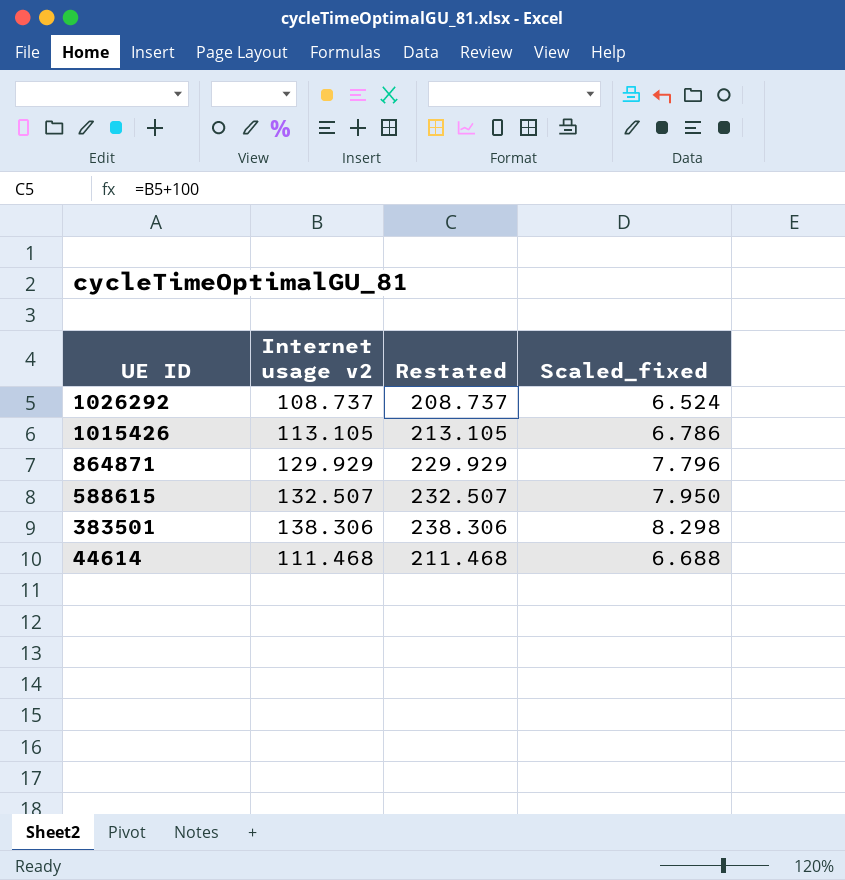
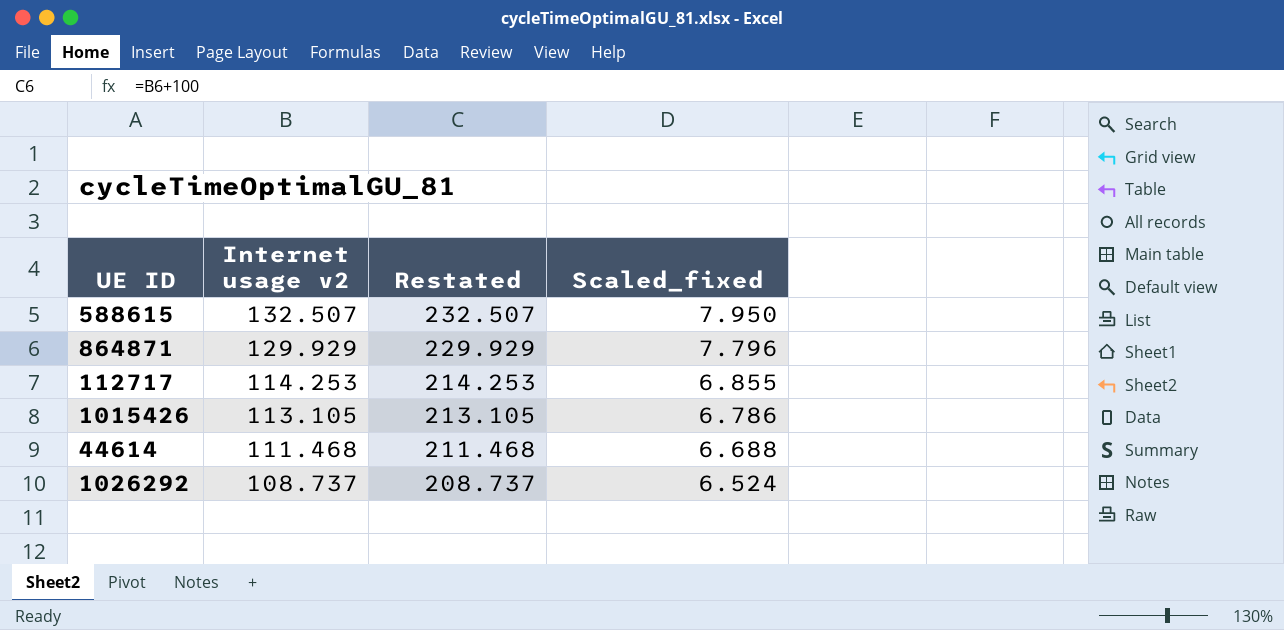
row order: UE ID descending -> Internet usage v2 descending
row 383501: 138.306 | 238.306 | 8.298 -> none
row 112717: none -> 114.253 | 214.253 | 6.855

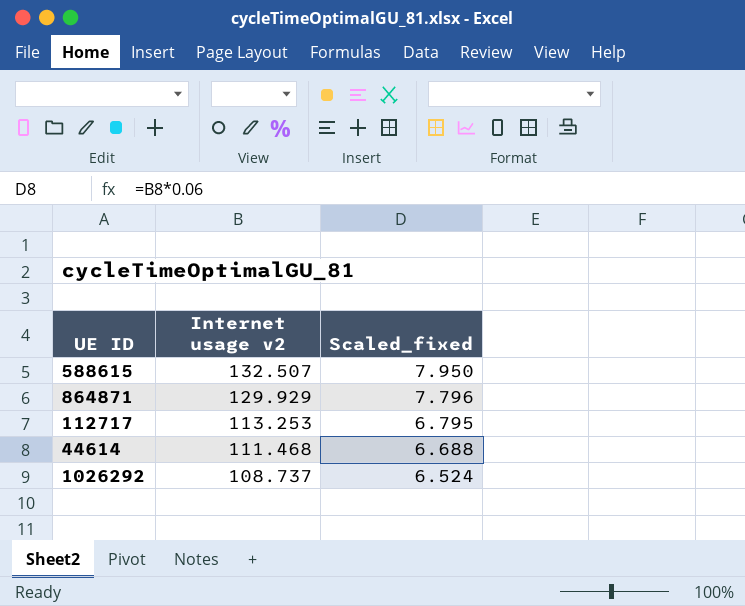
column Restated | formula: [Internet usage v2] + 100 -> none
row 1015426: 113.105 | 213.105 | 6.786 -> none
112717 | Internet usage v2: 114.253 -> 113.253
112717 | Scaled_fixed: 6.855 -> 6.795

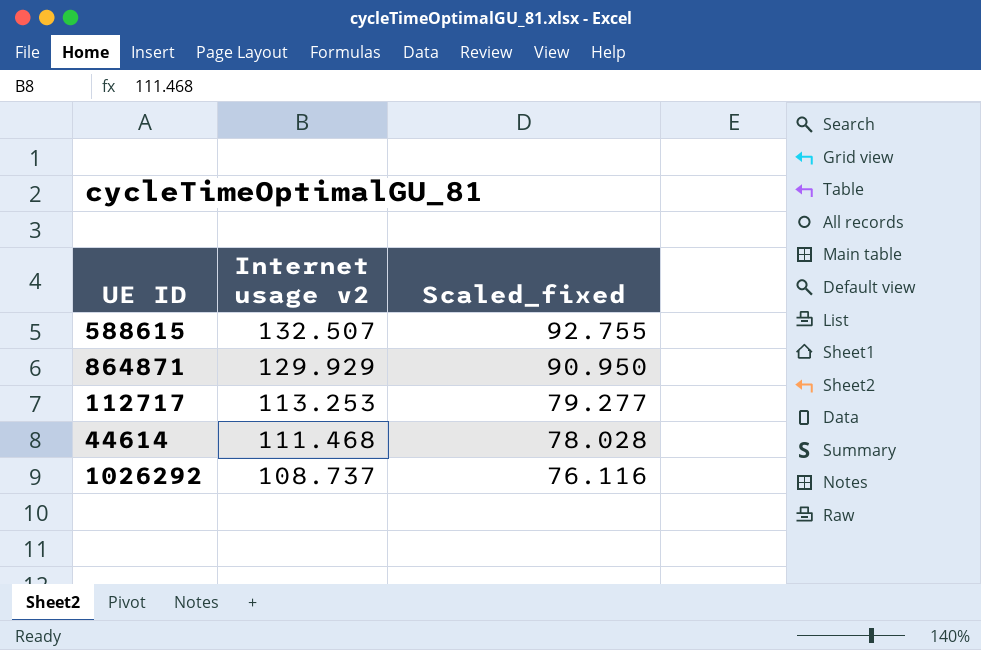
column Scaled_fixed | formula: [Internet usage v2] * 0.06 -> [Internet usage v2] * 0.7

